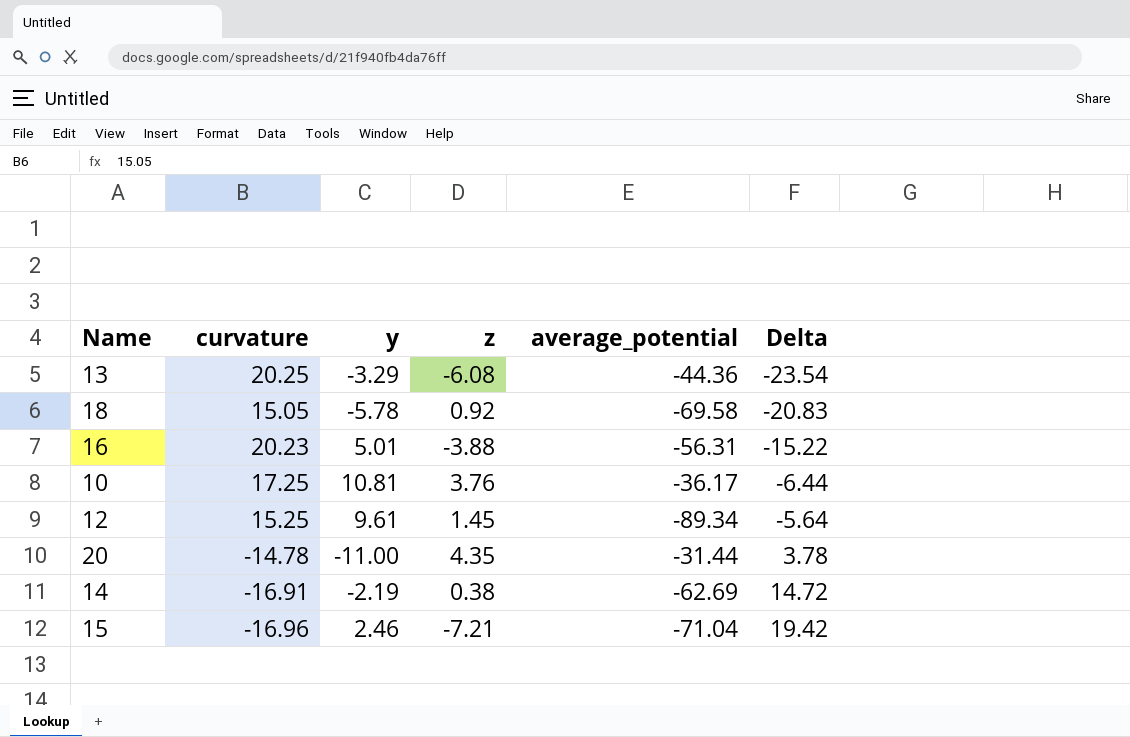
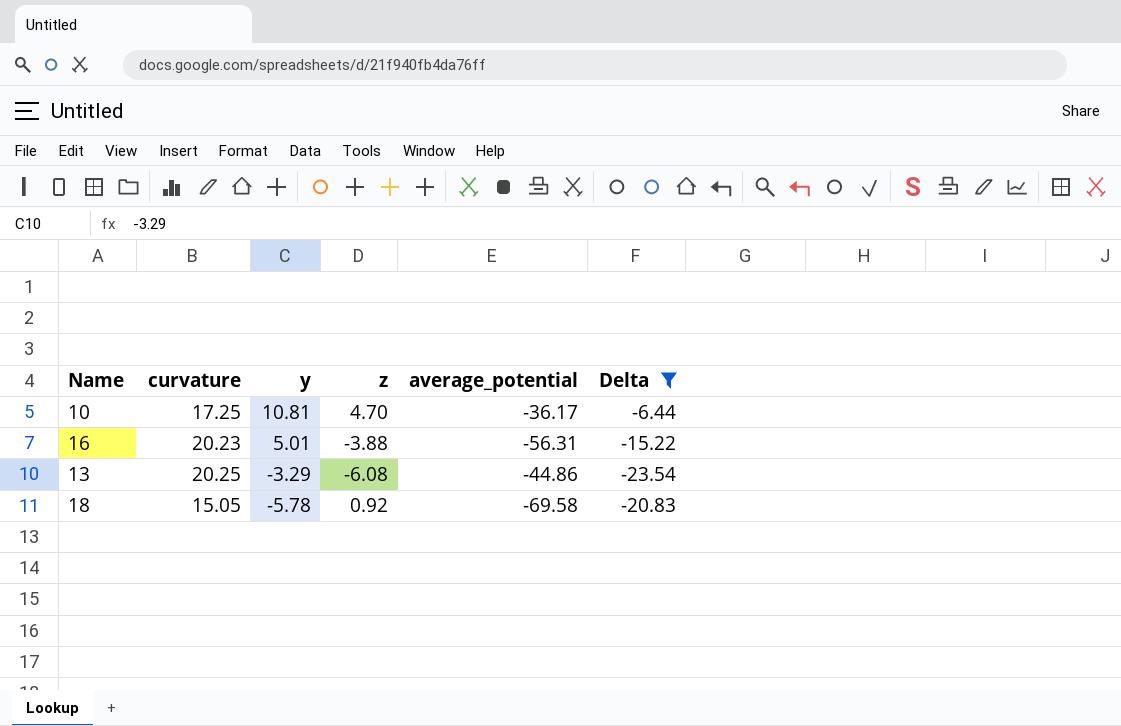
filter: none -> Delta <= -6.44
row order: Delta ascending -> y descending
10 | z: 3.76 -> 4.70
13 | average_potential: -44.36 -> -44.86

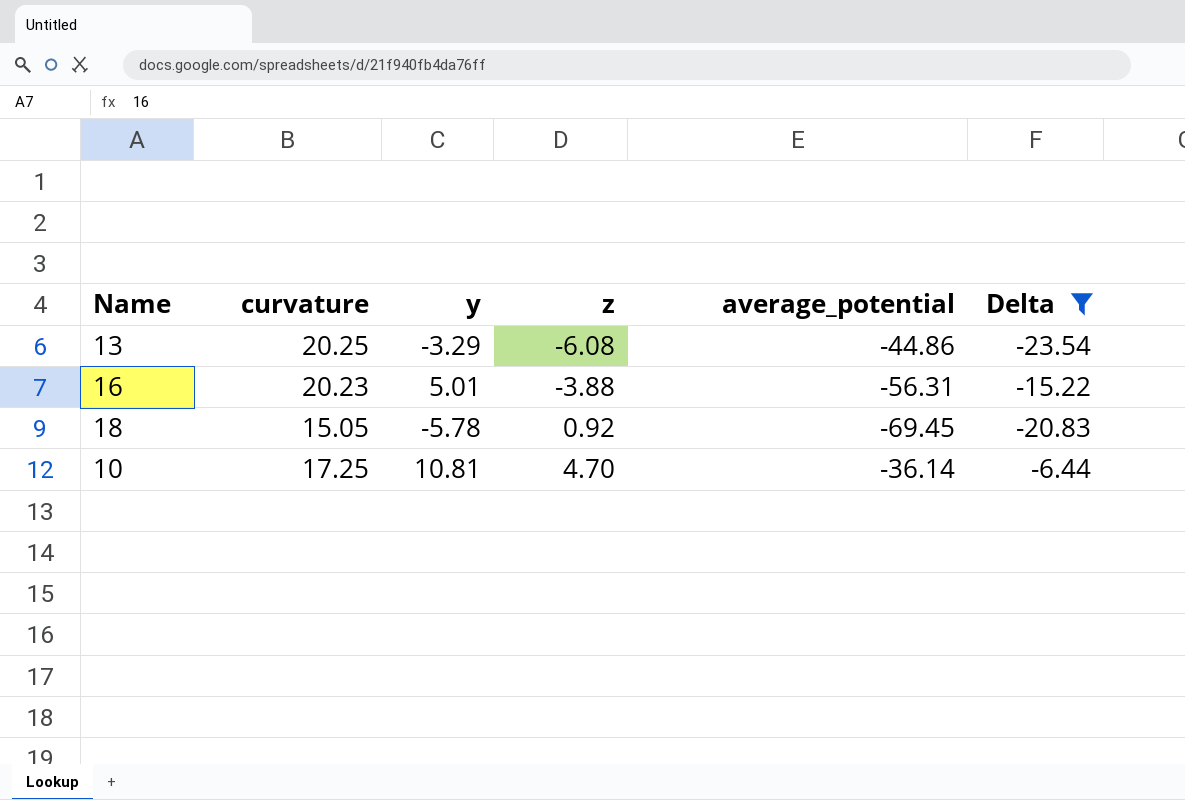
row order: y descending -> z ascending
18 | average_potential: -69.58 -> -69.45
10 | average_potential: -36.17 -> -36.14

